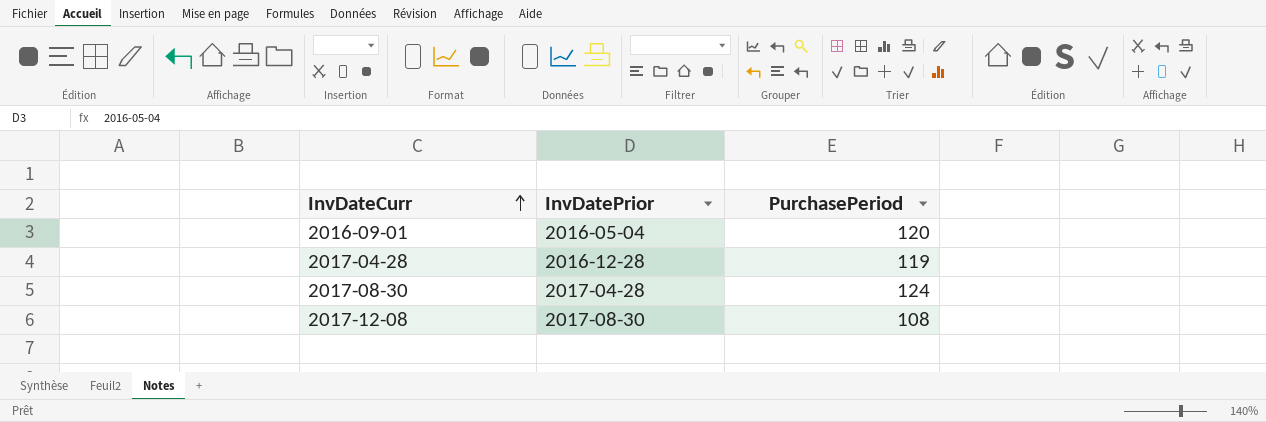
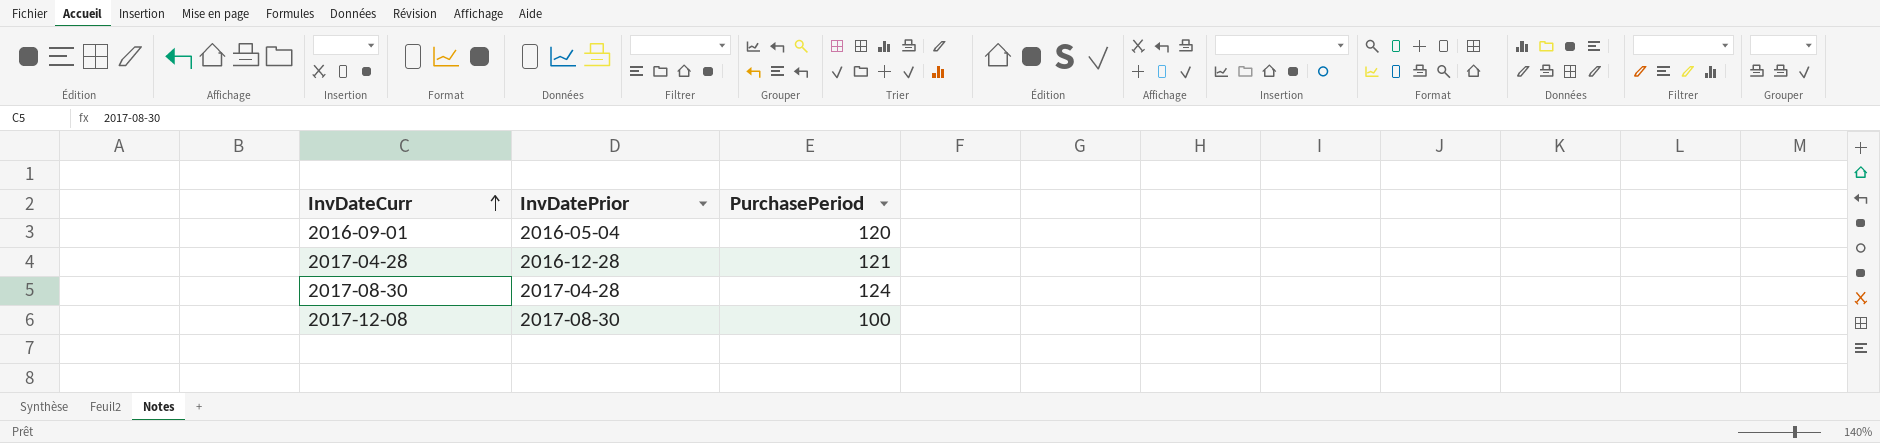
2017-04-28 | PurchasePeriod: 119 -> 121
2017-12-08 | PurchasePeriod: 108 -> 100

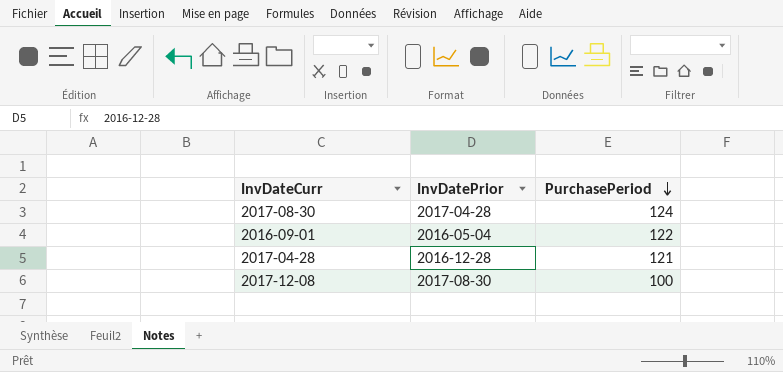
row order: InvDateCurr ascending -> PurchasePeriod descending
2016-09-01 | PurchasePeriod: 120 -> 122

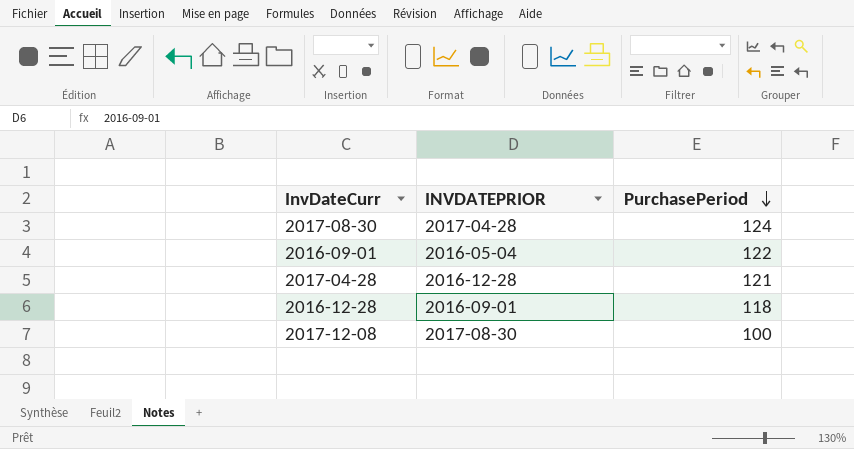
column name: InvDatePrior -> INVDATEPRIOR
row 2016-12-28: none -> 2016-09-01 | 118

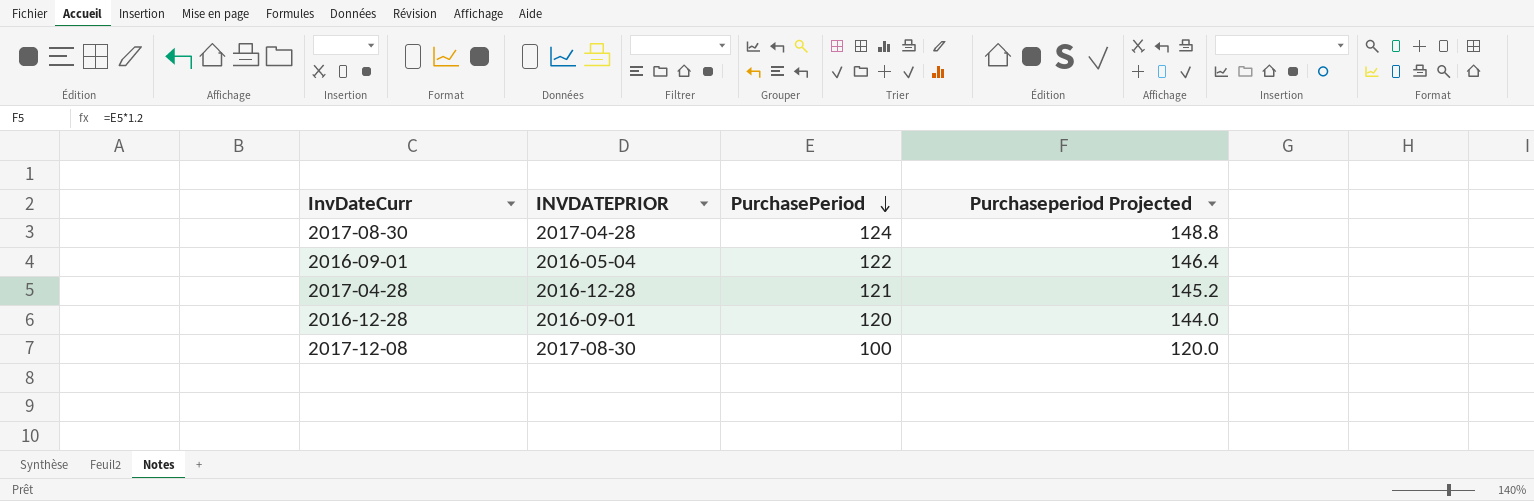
column Purchaseperiod Projected | formula: none -> [PurchasePeriod] * 1.2
2016-12-28 | PurchasePeriod: 118 -> 120

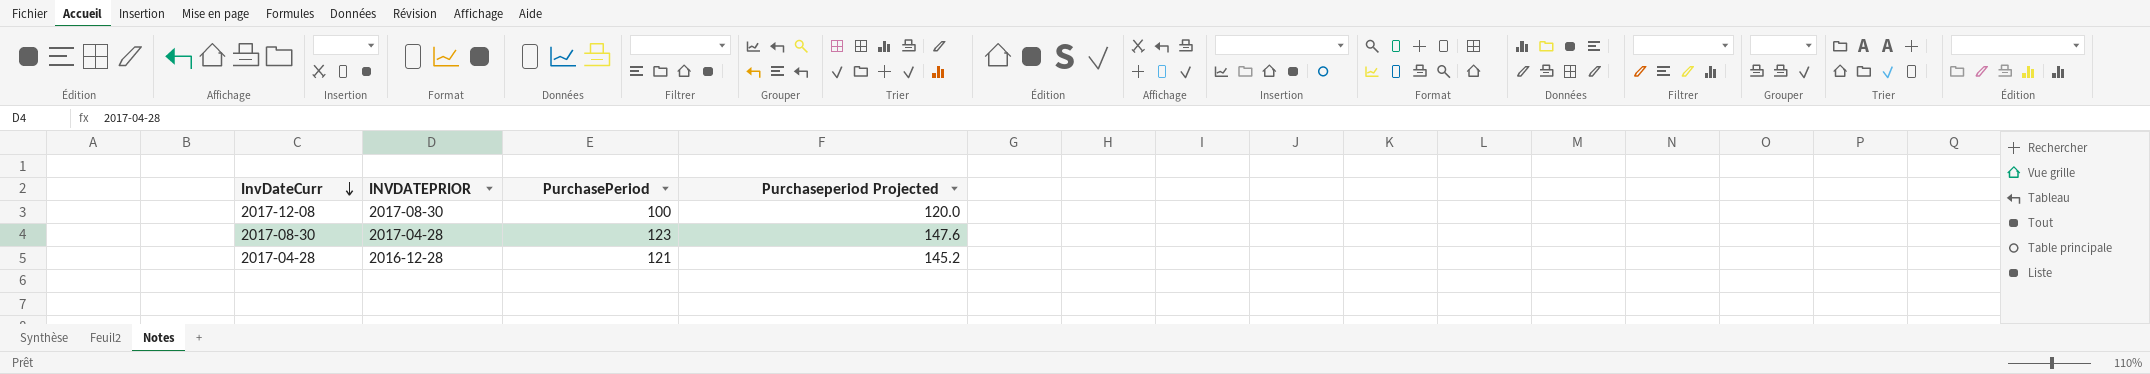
row order: PurchasePeriod descending -> InvDateCurr descending
row 2016-09-01: 2016-05-04 | 122 | 146.4 -> none
row 2016-12-28: 2016-09-01 | 120 | 144.0 -> none
2017-08-30 | PurchasePeriod: 124 -> 123
2017-08-30 | Purchaseperiod Projected: 148.8 -> 147.6

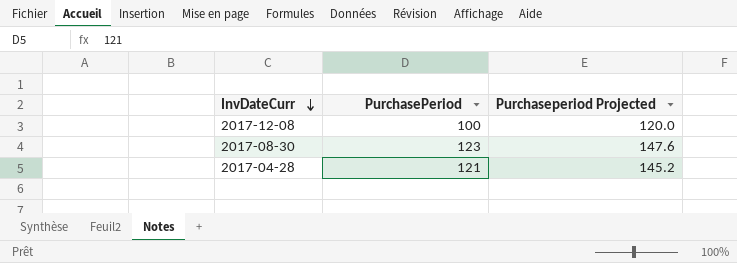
column INVDATEPRIOR | position: 2 -> none

